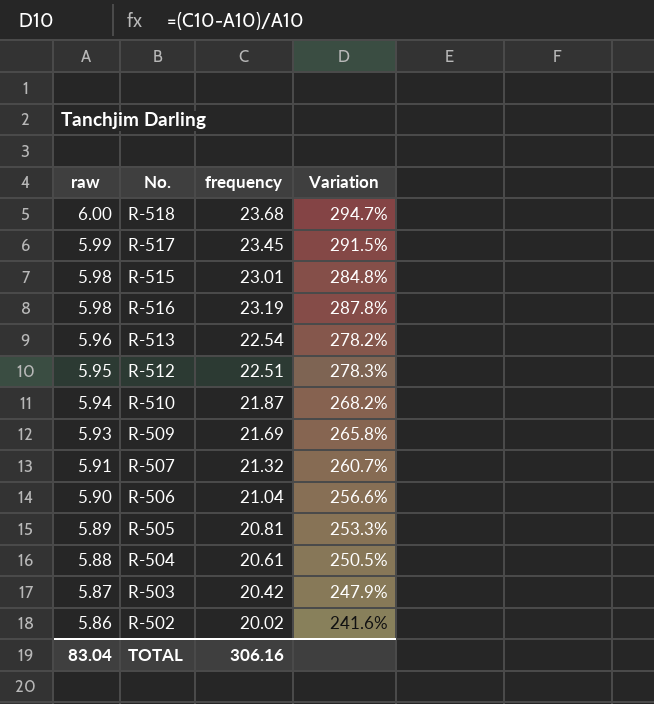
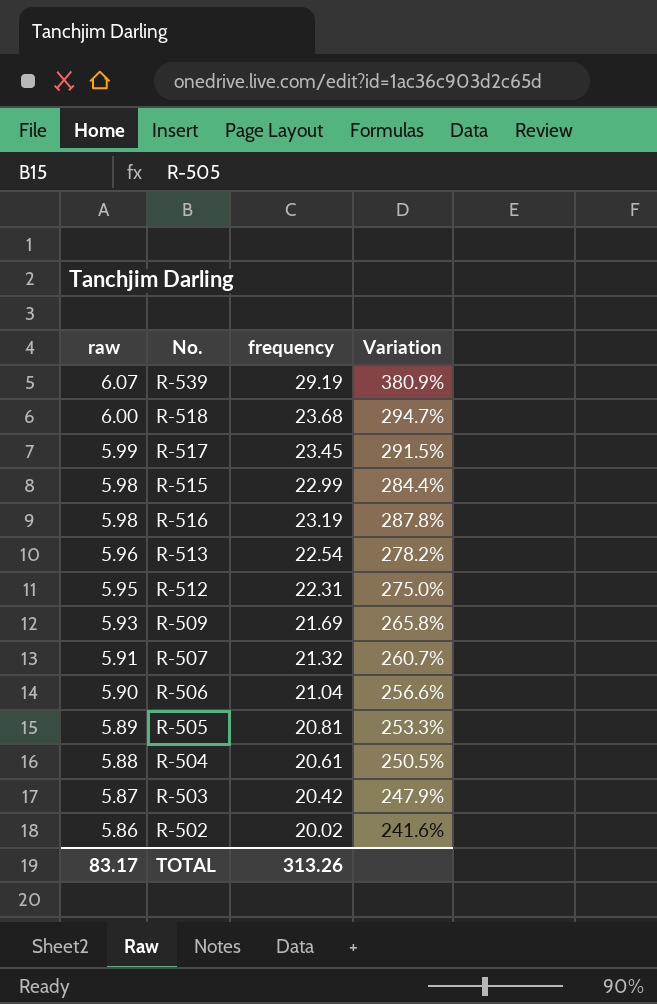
row R-510: 5.94 | 21.87 | 268.2% -> none
row R-539: none -> 6.07 | 29.19 | 380.9%
R-515 | frequency: 23.01 -> 22.99
R-515 | Variation: 284.8% -> 284.4%
R-512 | frequency: 22.51 -> 22.31
R-512 | Variation: 278.3% -> 275.0%
TOTAL | raw: 83.04 -> 83.17
TOTAL | frequency: 306.16 -> 313.26

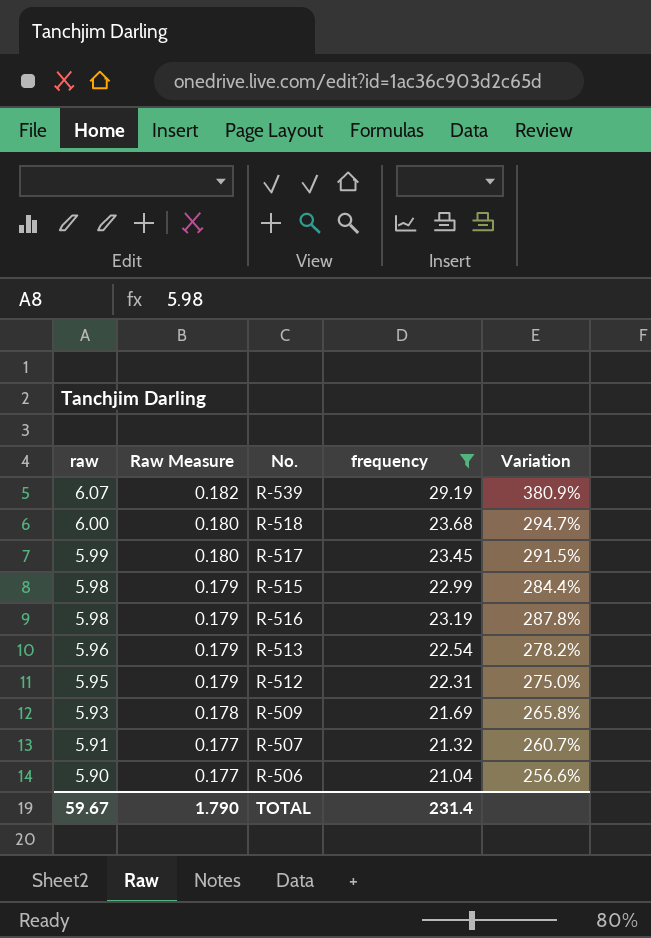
filter: none -> frequency >= 21.04
column Raw Measure | formula: none -> [raw] * 0.03
TOTAL | raw: 83.17 -> 59.67
TOTAL | frequency: 313.26 -> 231.4

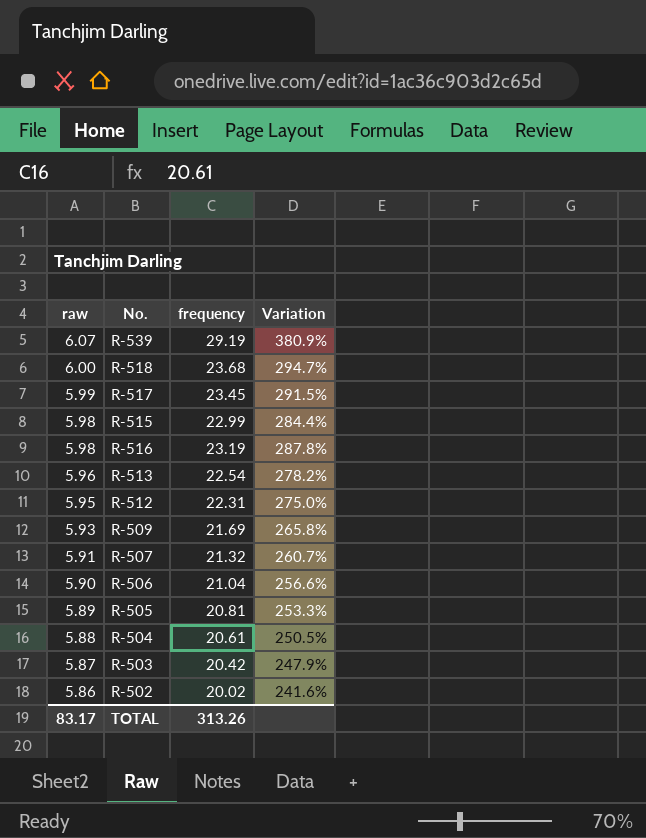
filter: frequency >= 21.04 -> none
column Raw Measure | formula: [raw] * 0.03 -> none
TOTAL | raw: 59.67 -> 83.17
TOTAL | frequency: 231.4 -> 313.26

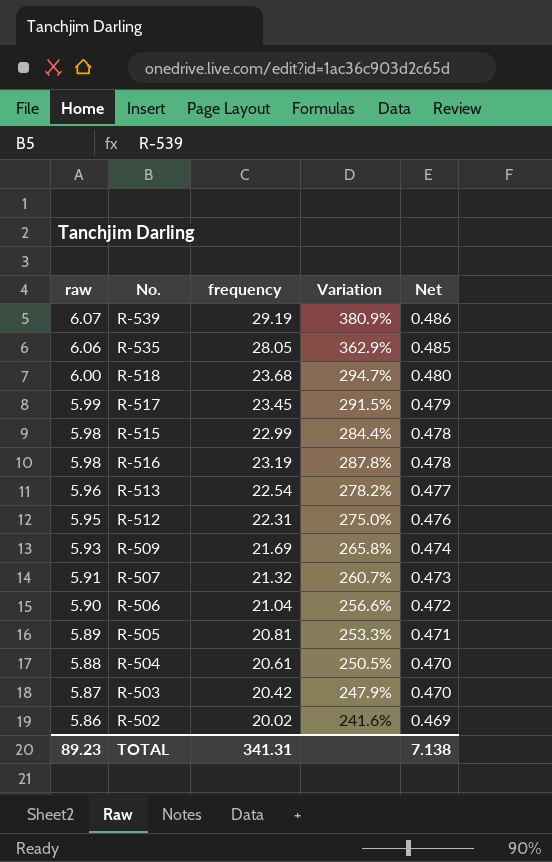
column Net | formula: none -> [raw] * 0.08
row R-535: none -> 6.06 | 28.05 | 362.9% | 0.485
TOTAL | raw: 83.17 -> 89.23
TOTAL | frequency: 313.26 -> 341.31

